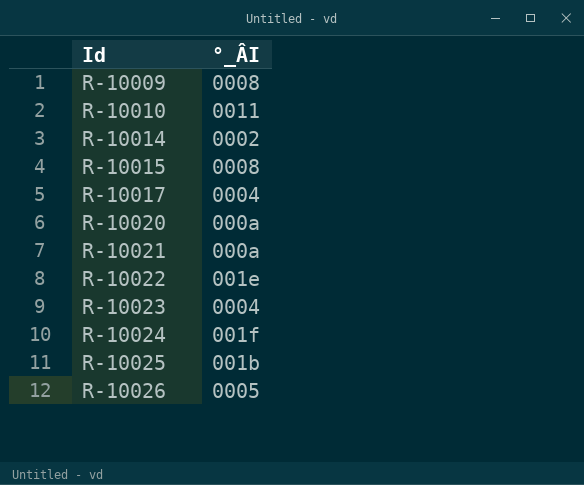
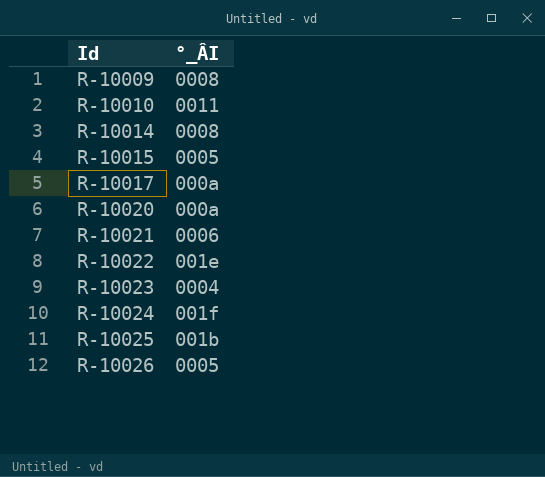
R-10014 | °_ÂI: 0002 -> 0008
R-10015 | °_ÂI: 0008 -> 0005
R-10017 | °_ÂI: 0004 -> 000a
R-10021 | °_ÂI: 000a -> 0006

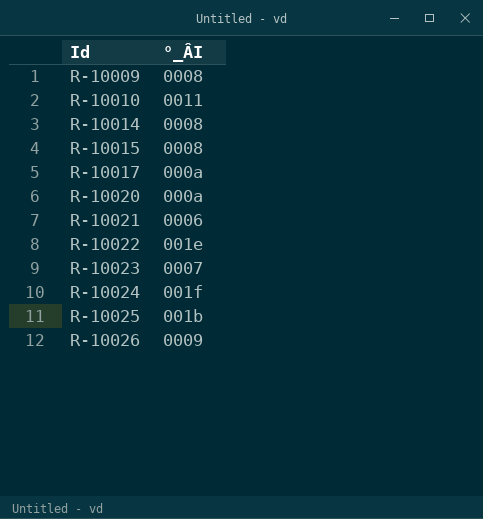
R-10015 | °_ÂI: 0005 -> 0008
R-10023 | °_ÂI: 0004 -> 0007
R-10026 | °_ÂI: 0005 -> 0009

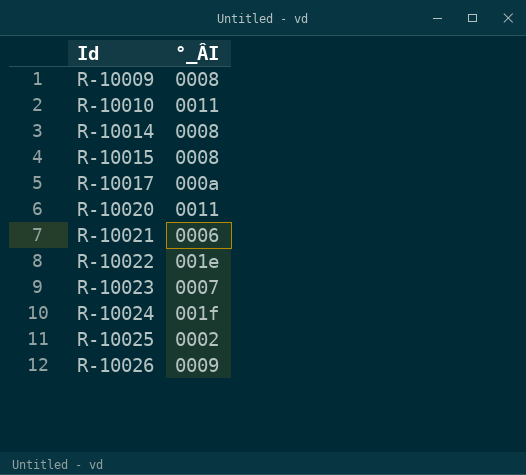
R-10020 | °_ÂI: 000a -> 0011
R-10025 | °_ÂI: 001b -> 0002

